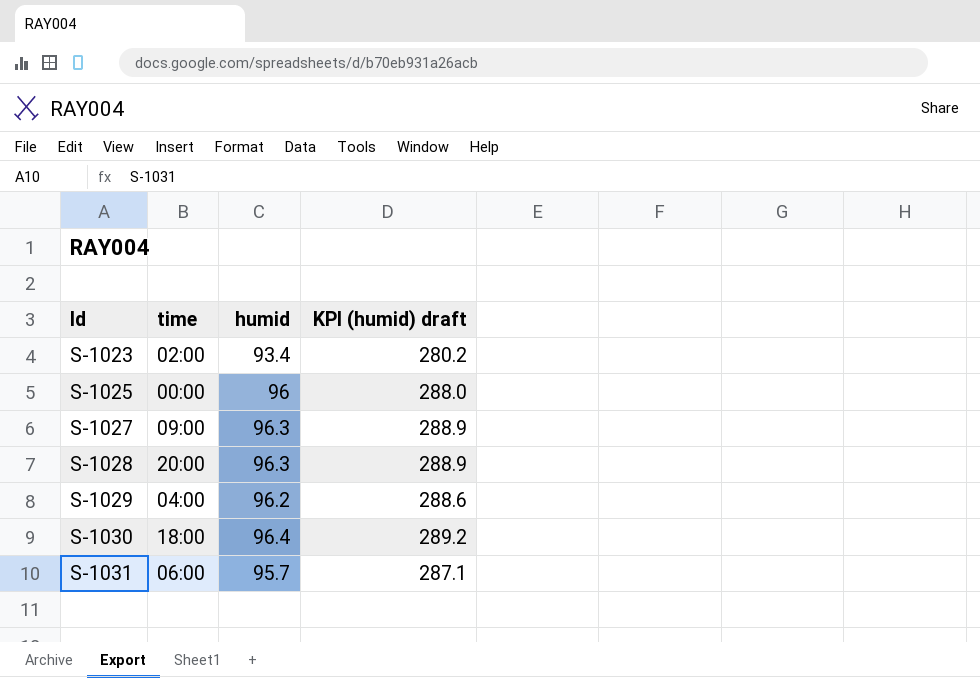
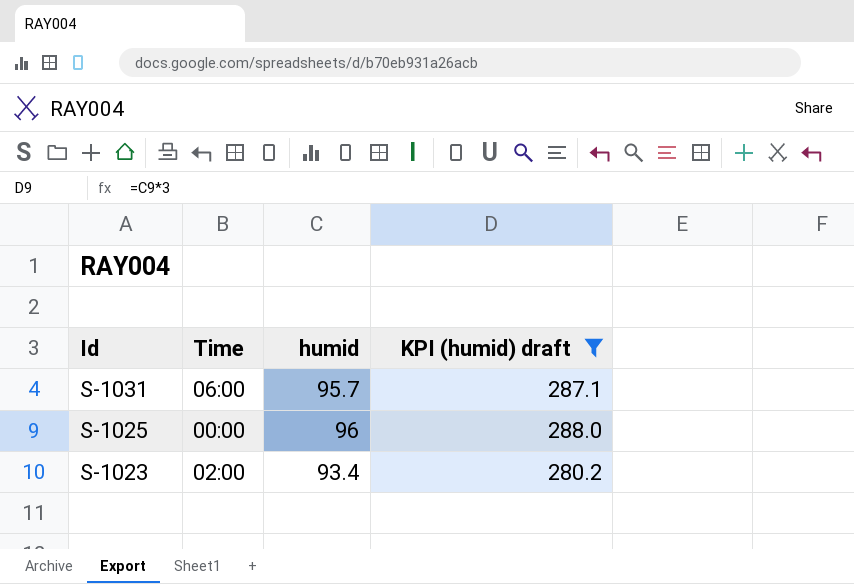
filter: none -> KPI (humid) draft <= 288.0
row order: Id ascending -> Id descending
column name: time -> Time

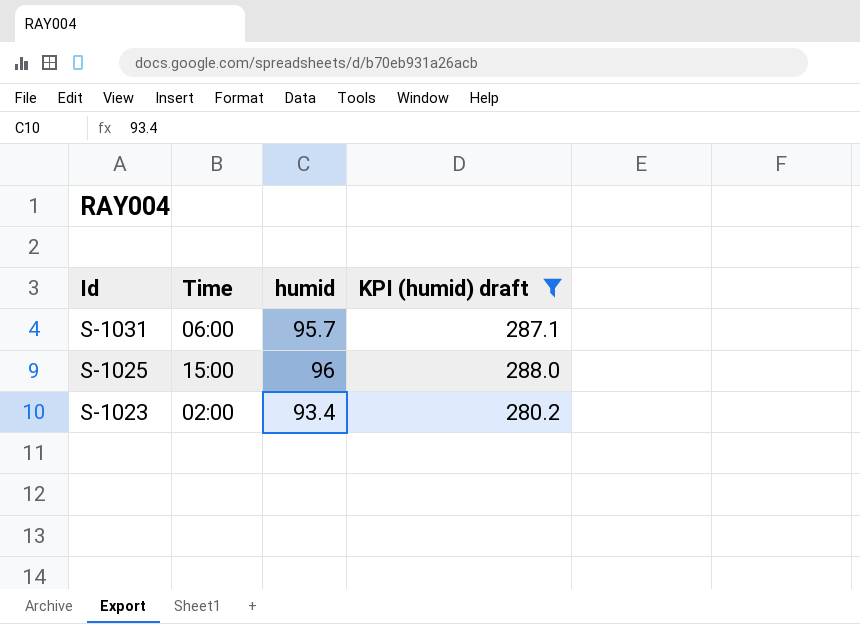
S-1025 | Time: 00:00 -> 15:00

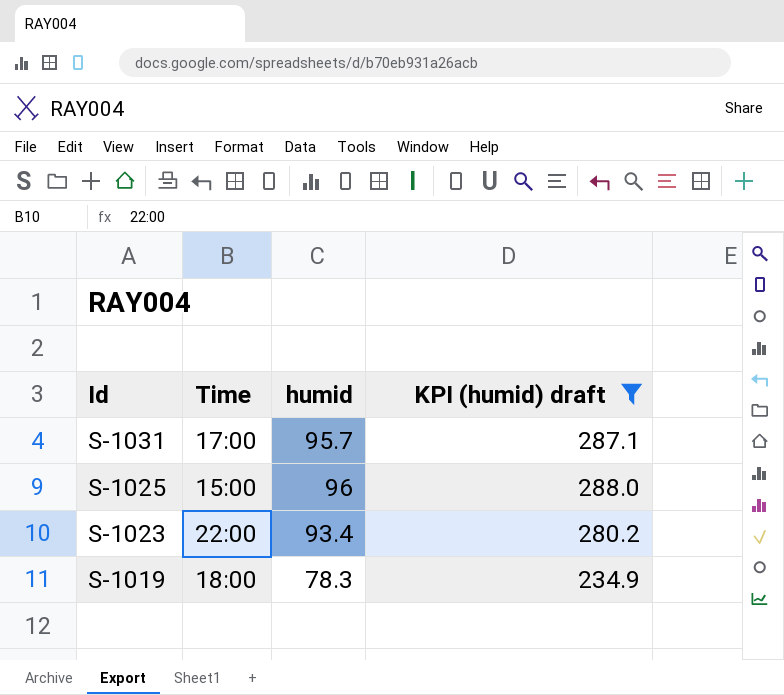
S-1031 | Time: 06:00 -> 17:00
S-1023 | Time: 02:00 -> 22:00
row S-1019: none -> 18:00 | 78.3 | 234.9

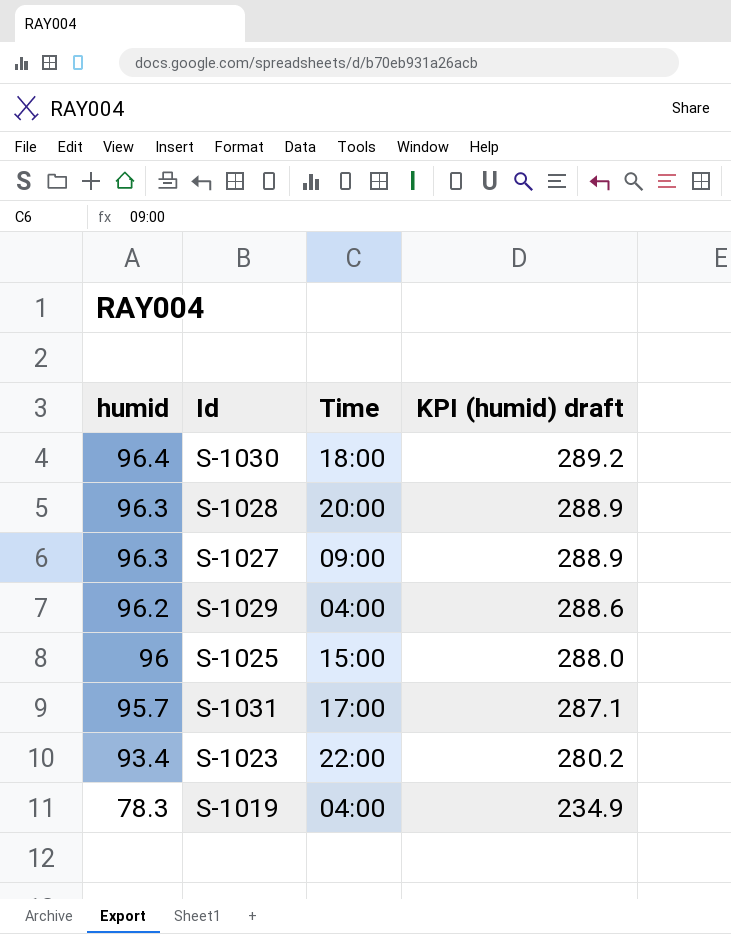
filter: KPI (humid) draft <= 288.0 -> none
row order: Id descending -> humid descending
column humid | position: 3 -> 1
S-1019 | Time: 18:00 -> 04:00

